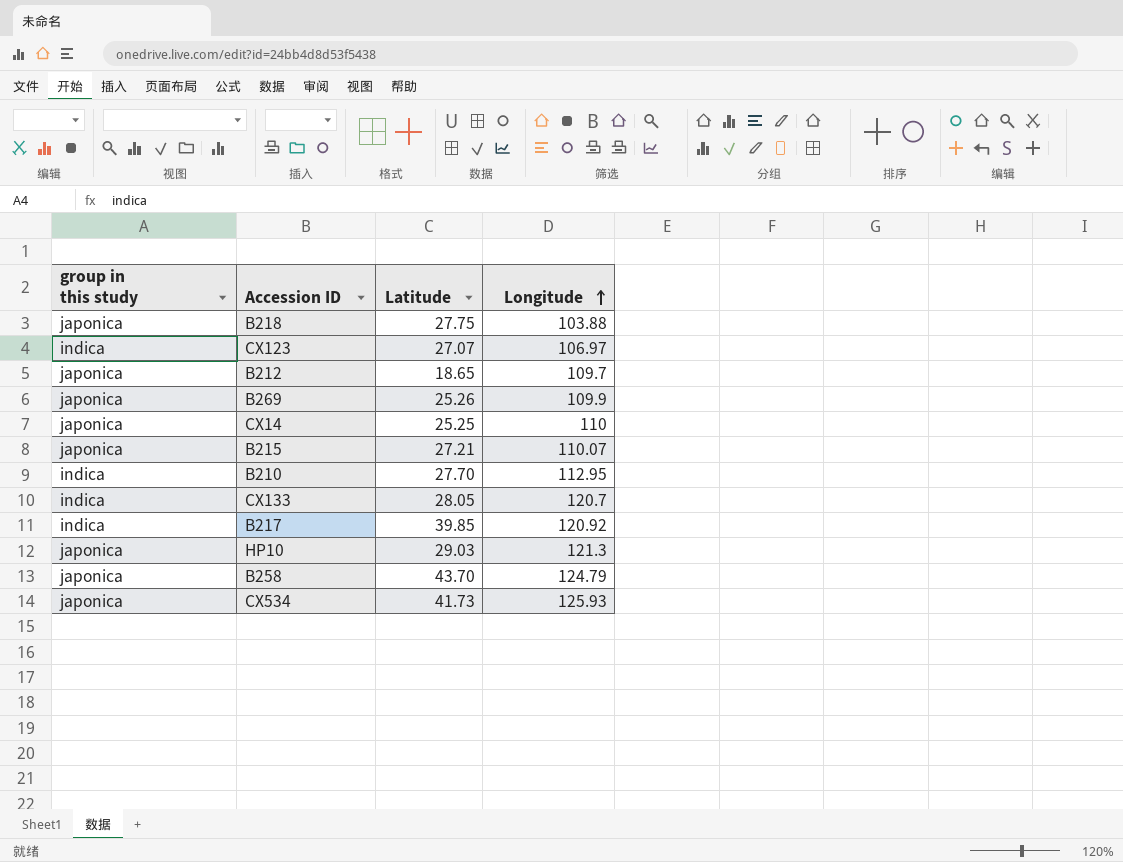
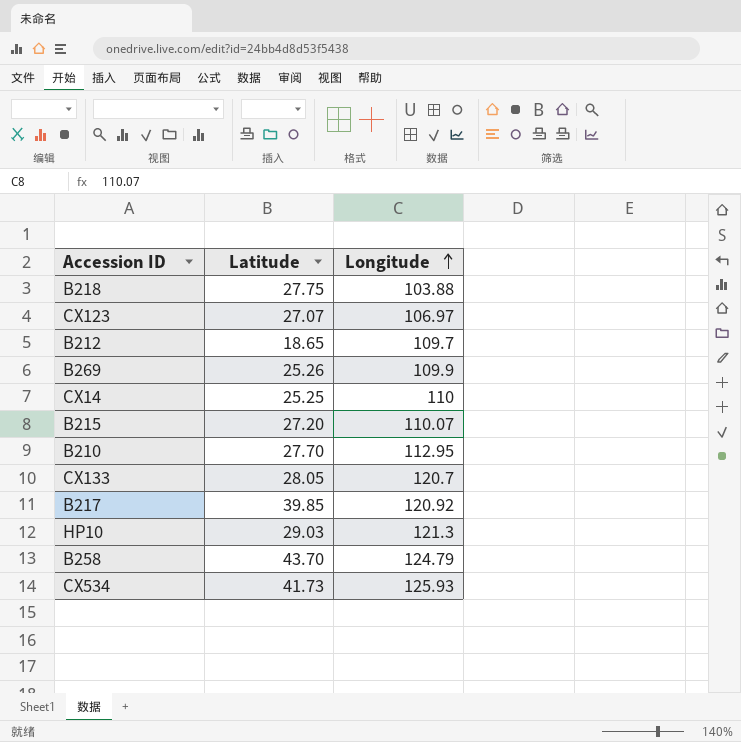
column group in this study | position: 1 -> none
B215 | Latitude: 27.21 -> 27.20

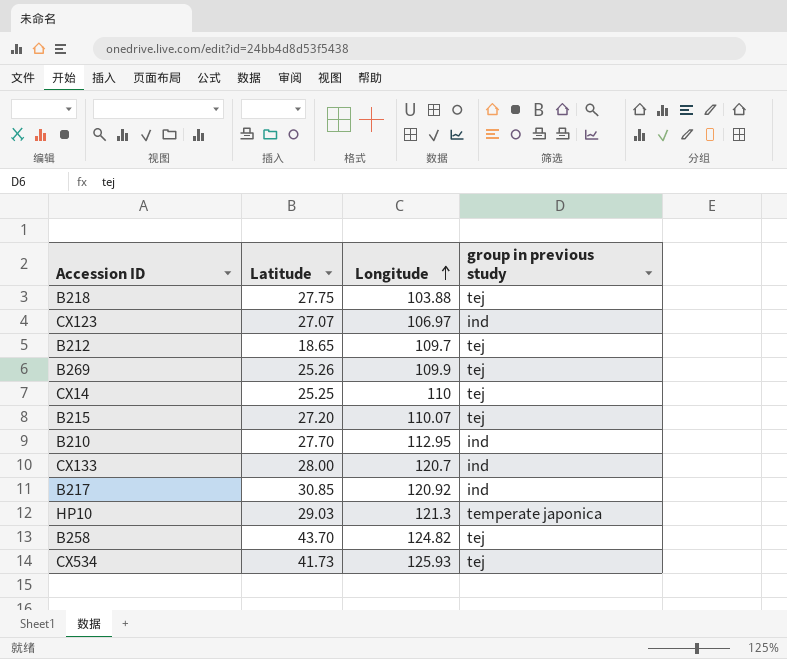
column group in previous study | position: none -> 4
CX133 | Latitude: 28.05 -> 28.00
B217 | Latitude: 39.85 -> 30.85
B258 | Longitude: 124.79 -> 124.82

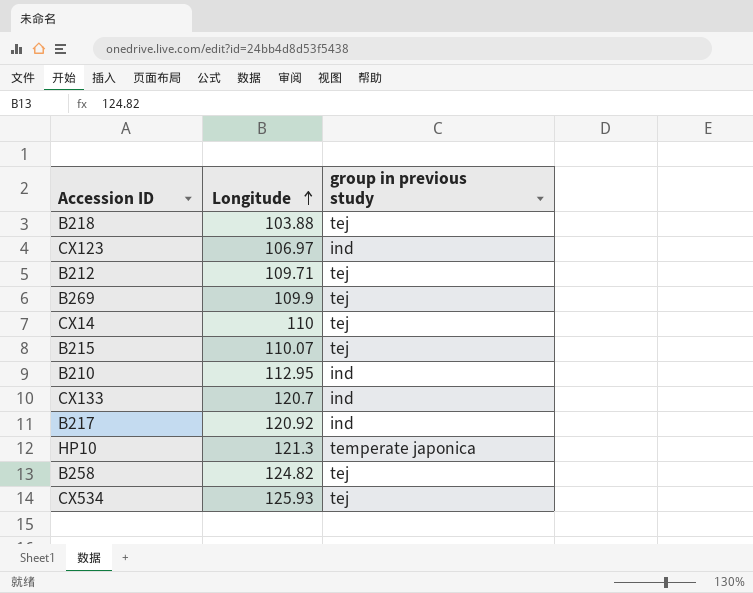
column Latitude | position: 2 -> none
B212 | Longitude: 109.7 -> 109.71

